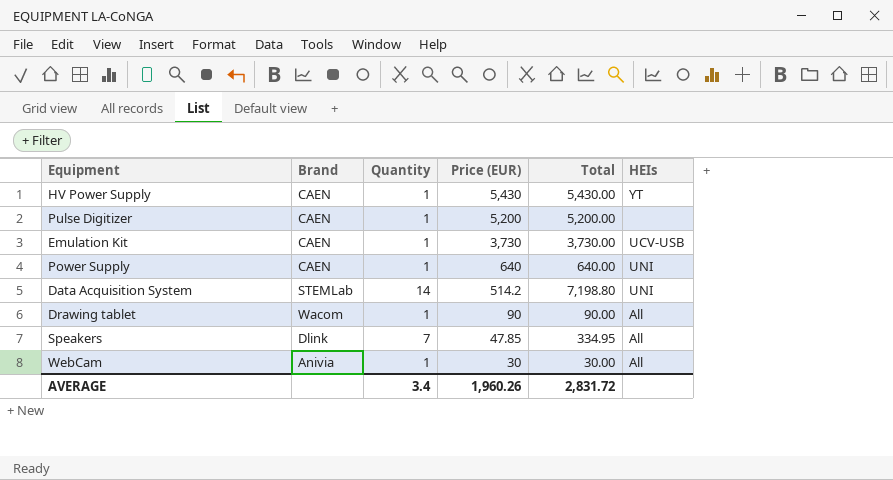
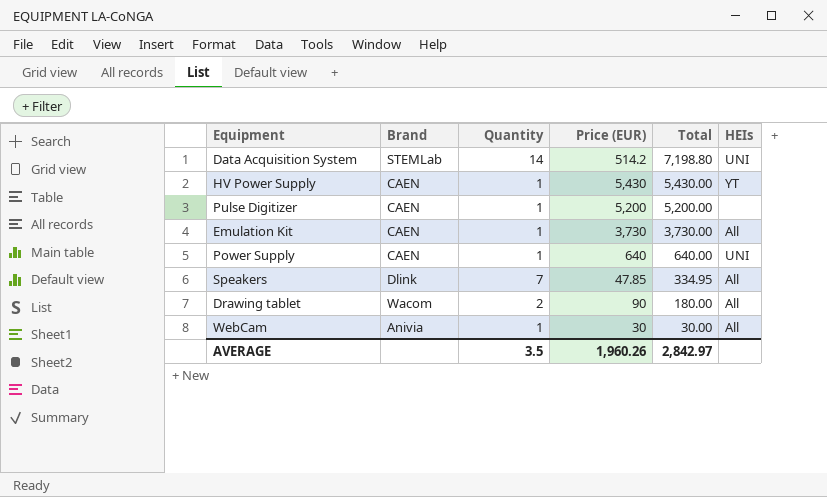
row order: Price (EUR) descending -> Total descending
Emulation Kit | HEIs: UCV-USB -> All
Drawing tablet | Quantity: 1 -> 2
Drawing tablet | Total: 90.00 -> 180.00
AVERAGE | Quantity: 3.4 -> 3.5
AVERAGE | Total: 2,831.72 -> 2,842.97

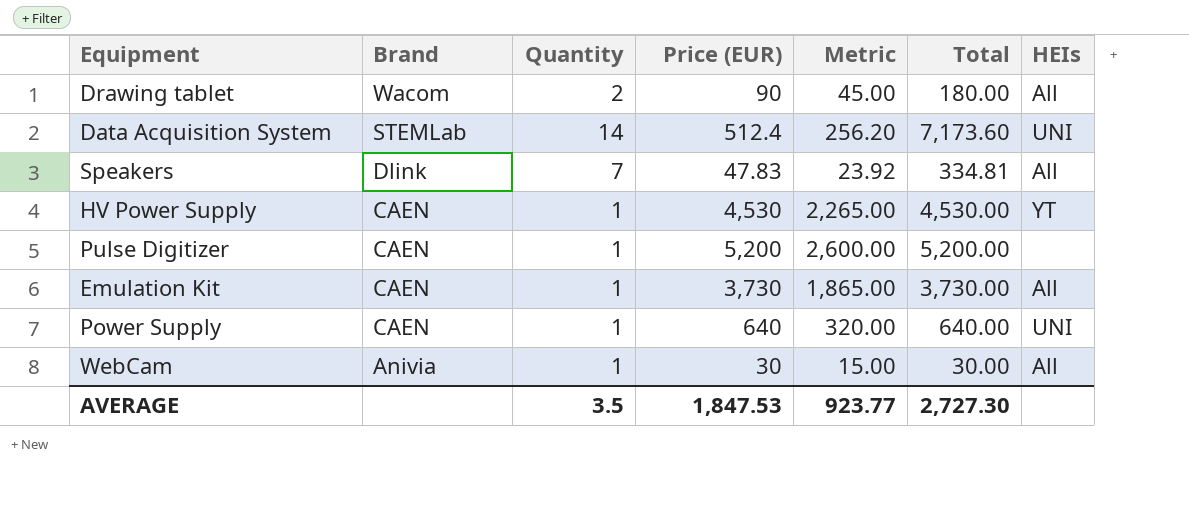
row order: Total descending -> Brand descending
column Metric | formula: none -> [Price (EUR)] * 0.5
Data Acquisition System | Price (EUR): 514.2 -> 512.4
Data Acquisition System | Total: 7,198.80 -> 7,173.60
Speakers | Price (EUR): 47.85 -> 47.83
Speakers | Total: 334.95 -> 334.81
HV Power Supply | Price (EUR): 5,430 -> 4,530
HV Power Supply | Total: 5,430.00 -> 4,530.00
AVERAGE | Price (EUR): 1,960.26 -> 1,847.53
AVERAGE | Total: 2,842.97 -> 2,727.30

